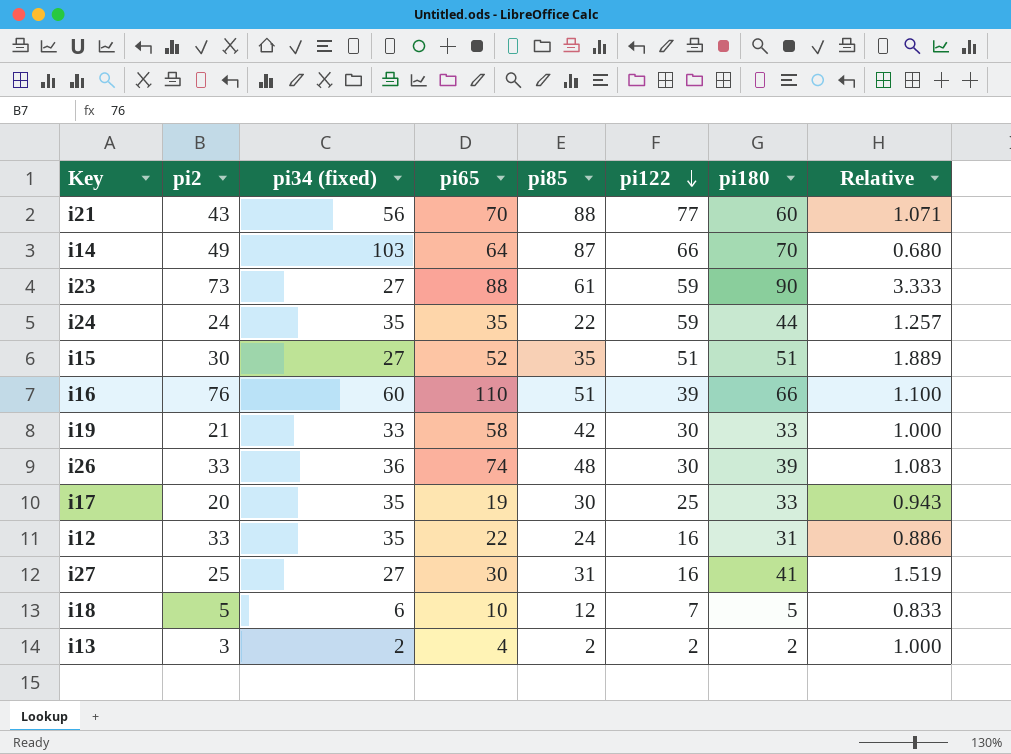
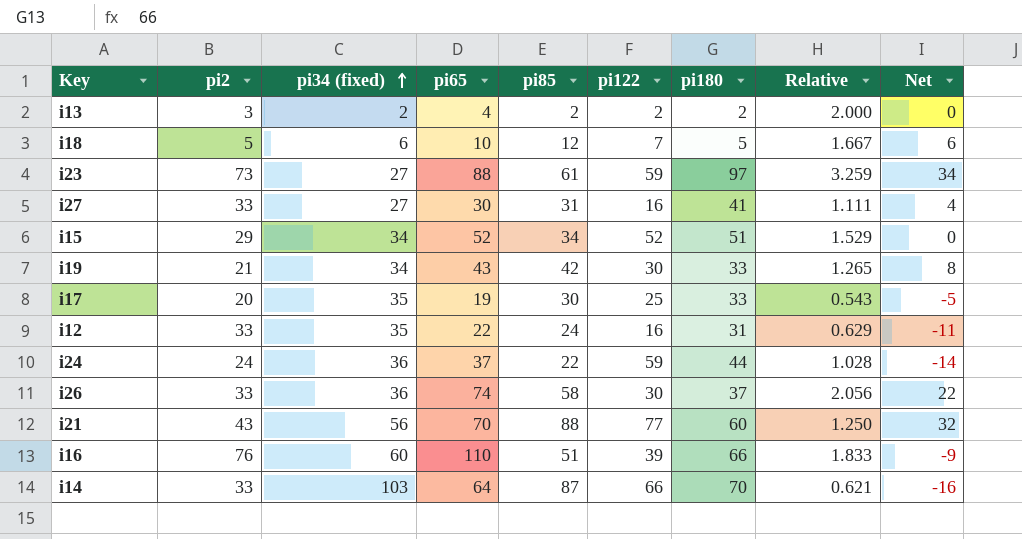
row order: pi122 descending -> pi34 (fixed) ascending
column Relative | formula: [pi180] / [pi34 (fixed)] -> [pi65] / [pi34 (fixed)]
column Net | formula: none -> [pi85] - [pi34 (fixed)]
i23 | pi180: 90 -> 97
i27 | pi2: 25 -> 33
i15 | pi2: 30 -> 29
i15 | pi34 (fixed): 27 -> 34
i15 | pi85: 35 -> 34
i15 | pi122: 51 -> 52
i19 | pi34 (fixed): 33 -> 34
i19 | pi65: 58 -> 43
i24 | pi34 (fixed): 35 -> 36
i24 | pi65: 35 -> 37
i26 | pi85: 48 -> 58
i26 | pi180: 39 -> 37
i14 | pi2: 49 -> 33

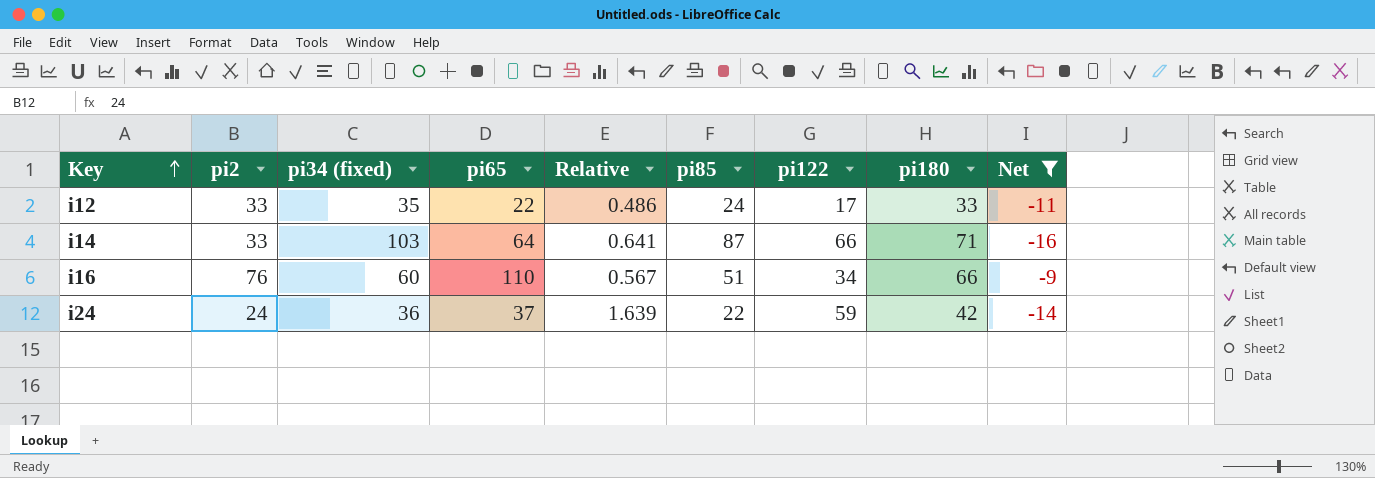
filter: none -> Net <= -9
row order: pi34 (fixed) ascending -> Key ascending
column Relative | formula: [pi65] / [pi34 (fixed)] -> [pi122] / [pi34 (fixed)]
column Relative | position: 8 -> 5
i12 | pi122: 16 -> 17
i12 | pi180: 31 -> 33
i14 | pi180: 70 -> 71
i16 | pi122: 39 -> 34
i24 | pi180: 44 -> 42

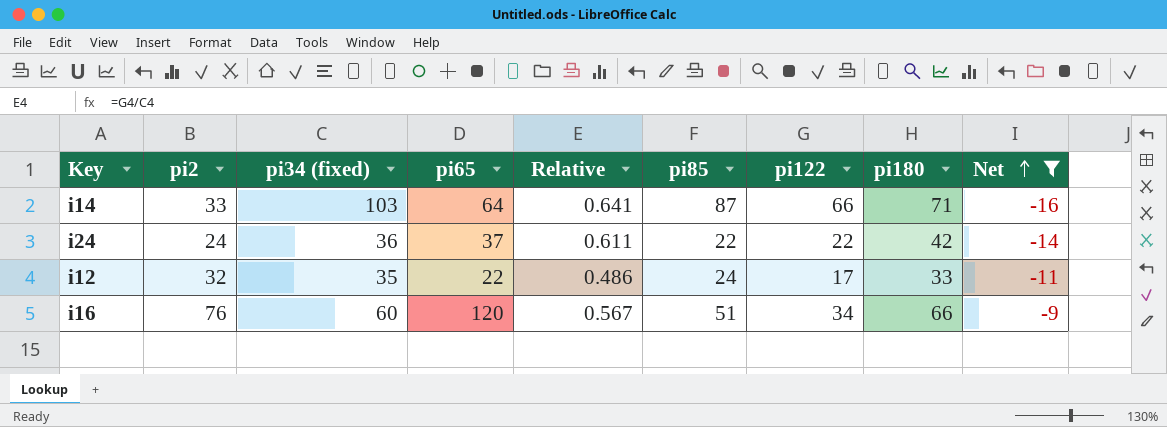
row order: Key ascending -> Net ascending
i24 | Relative: 1.639 -> 0.611
i24 | pi122: 59 -> 22
i12 | pi2: 33 -> 32
i16 | pi65: 110 -> 120

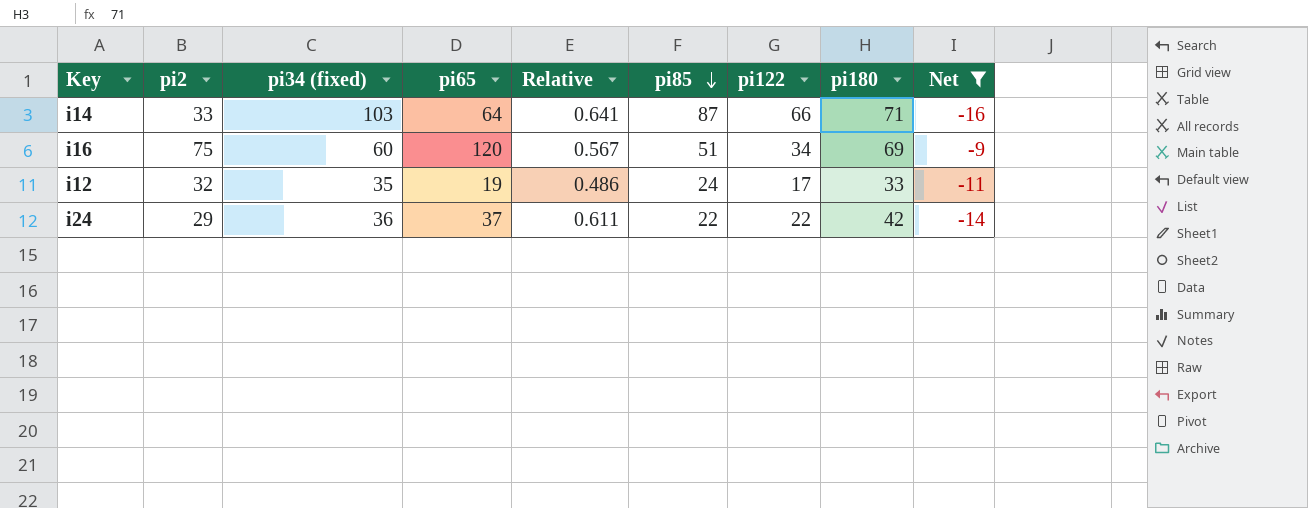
row order: Net ascending -> pi85 descending
i16 | pi2: 76 -> 75
i16 | pi180: 66 -> 69
i12 | pi65: 22 -> 19
i24 | pi2: 24 -> 29

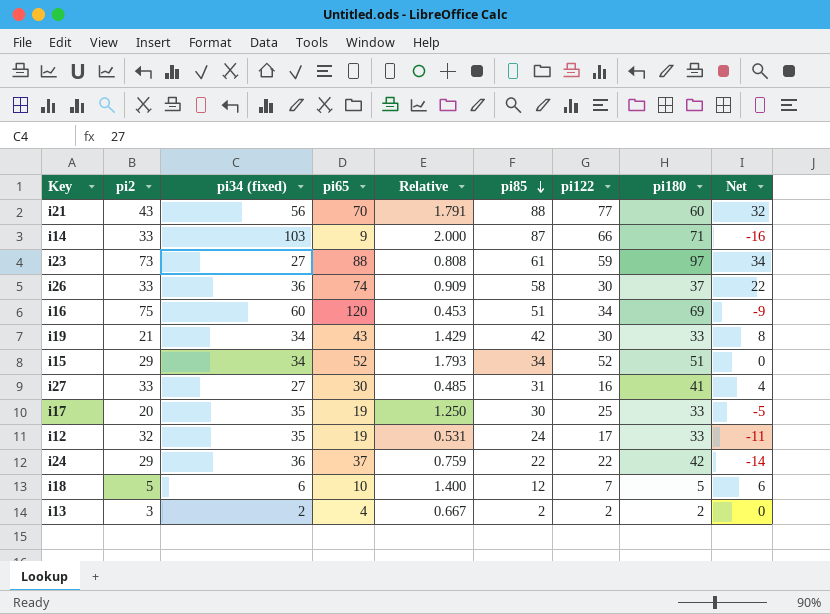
filter: Net <= -9 -> none
column Relative | formula: [pi122] / [pi34 (fixed)] -> [pi122] / [pi2]
i14 | pi65: 64 -> 9

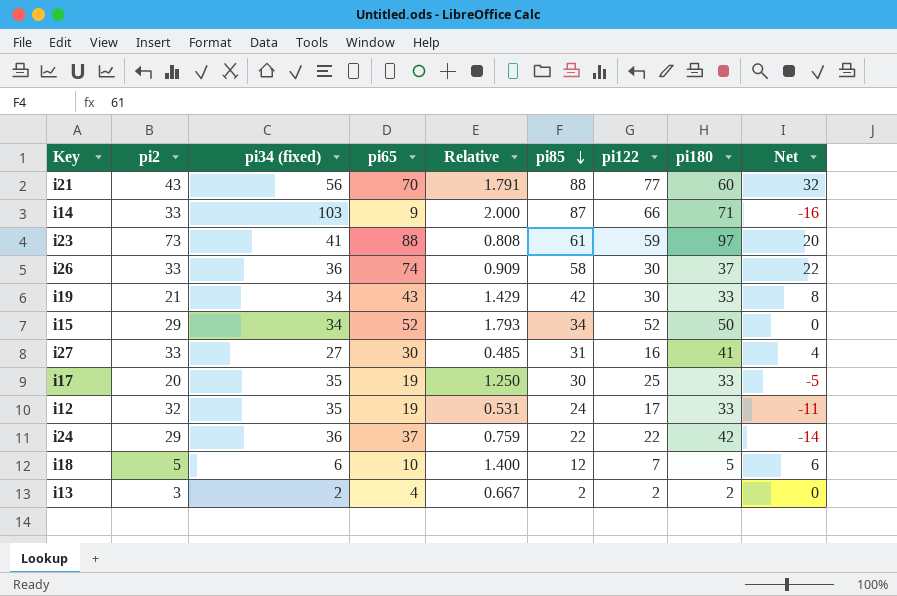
row i16: 75 | 60 | 120 | 0.453 | 51 | 34 | 69 | -9 -> none
i23 | pi34 (fixed): 27 -> 41
i23 | Net: 34 -> 20
i15 | pi180: 51 -> 50

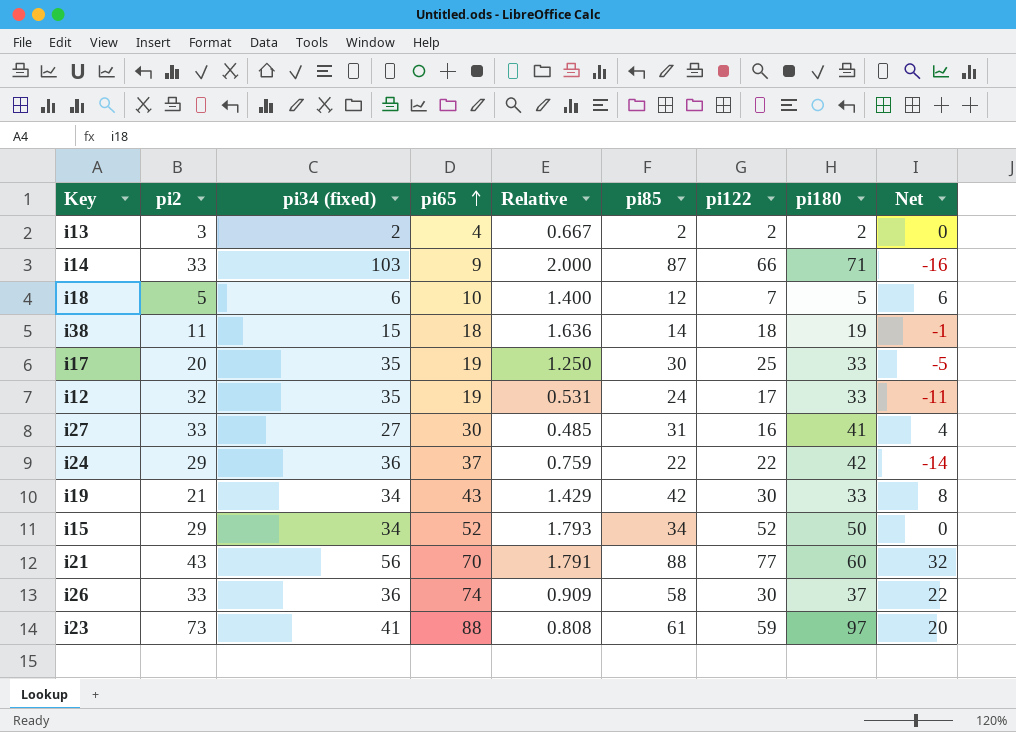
row order: pi85 descending -> pi65 ascending
row i38: none -> 11 | 15 | 18 | 1.636 | 14 | 18 | 19 | -1

